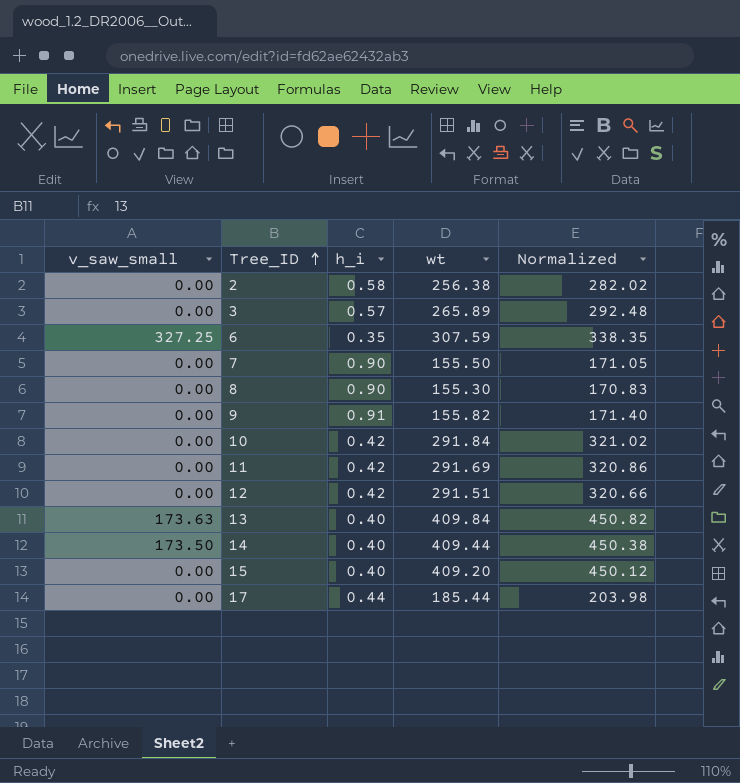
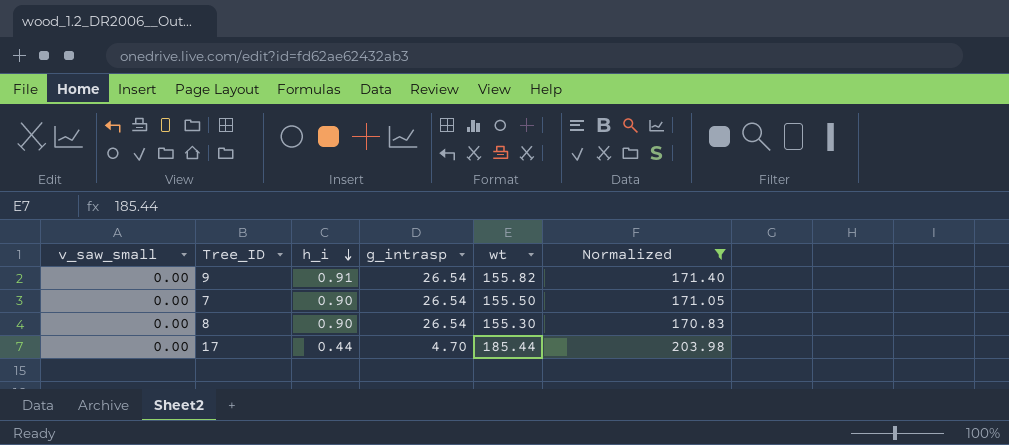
filter: none -> Normalized <= 203.98
row order: Tree_ID ascending -> h_i descending
column g_intrasp | position: none -> 4

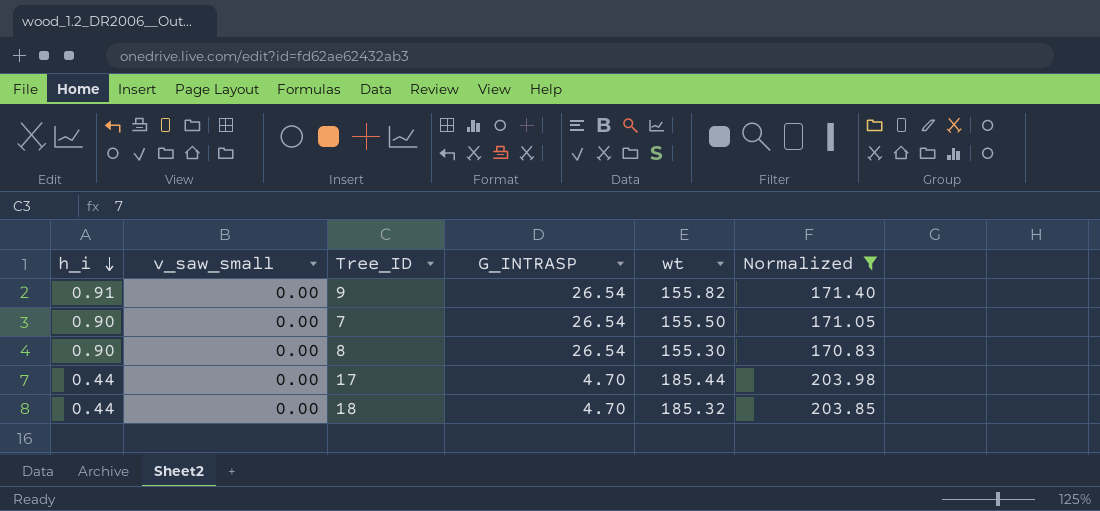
column h_i | position: 3 -> 1
column name: g_intrasp -> G_INTRASP
row 18: none -> 0.44 | 0.00 | 4.70 | 185.32 | 203.85

